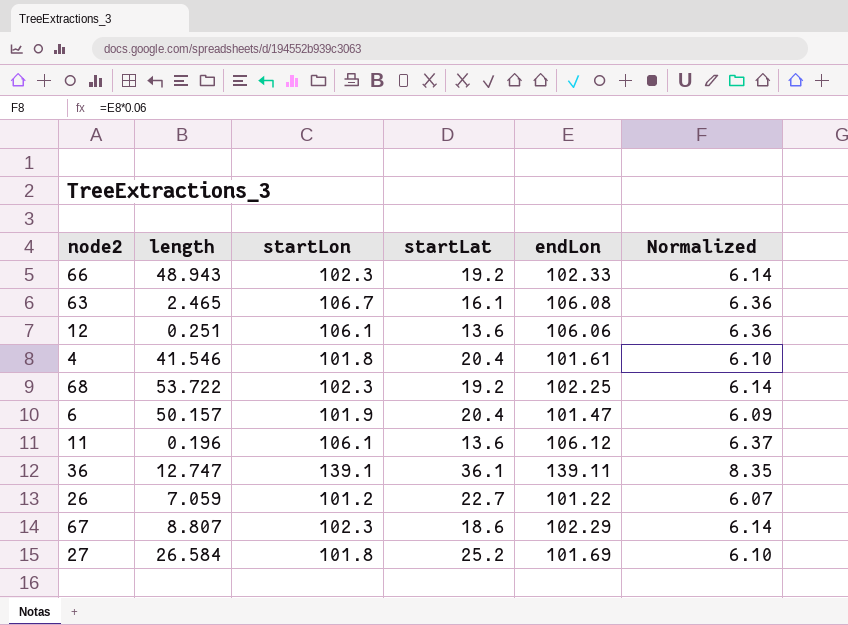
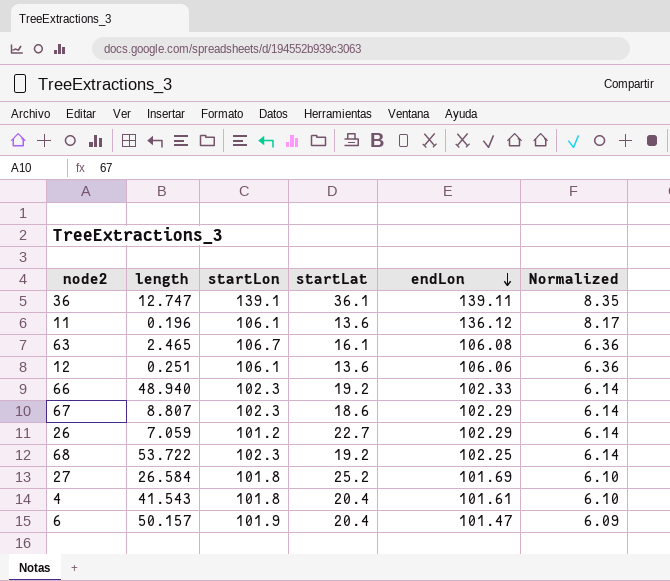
row order: none -> endLon descending
11 | endLon: 106.12 -> 136.12
11 | Normalized: 6.37 -> 8.17
66 | length: 48.943 -> 48.940
26 | endLon: 101.22 -> 102.29
26 | Normalized: 6.07 -> 6.14
4 | length: 41.546 -> 41.543

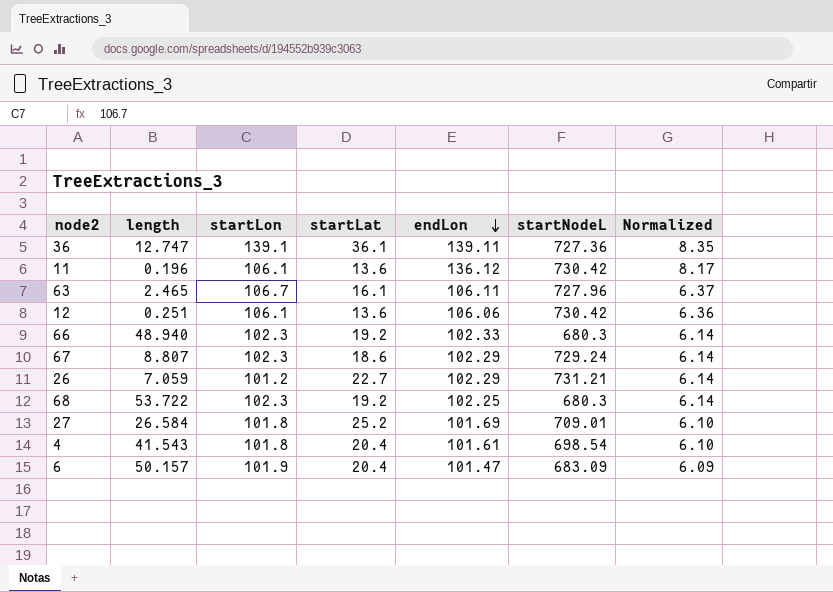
column startNodeL | position: none -> 6
63 | endLon: 106.08 -> 106.11
63 | Normalized: 6.36 -> 6.37

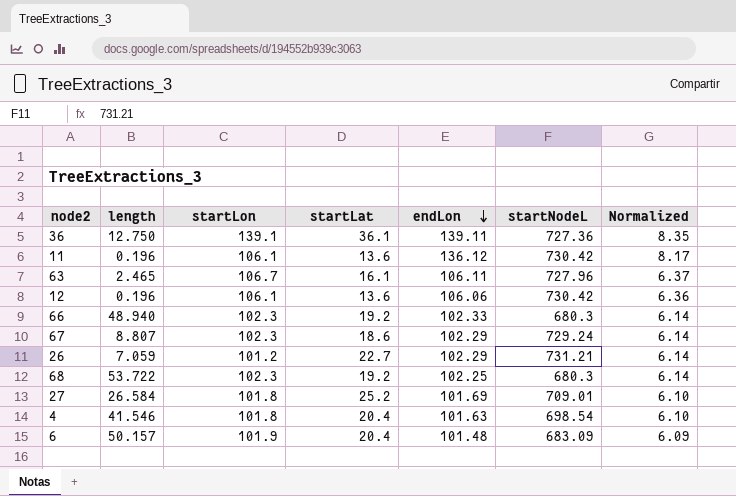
36 | length: 12.747 -> 12.750
12 | length: 0.251 -> 0.196
4 | length: 41.543 -> 41.546
4 | endLon: 101.61 -> 101.63
6 | endLon: 101.47 -> 101.48

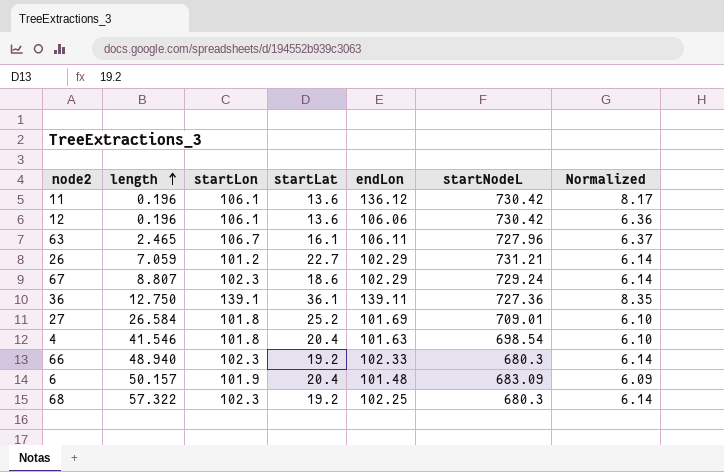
row order: endLon descending -> length ascending
68 | length: 53.722 -> 57.322

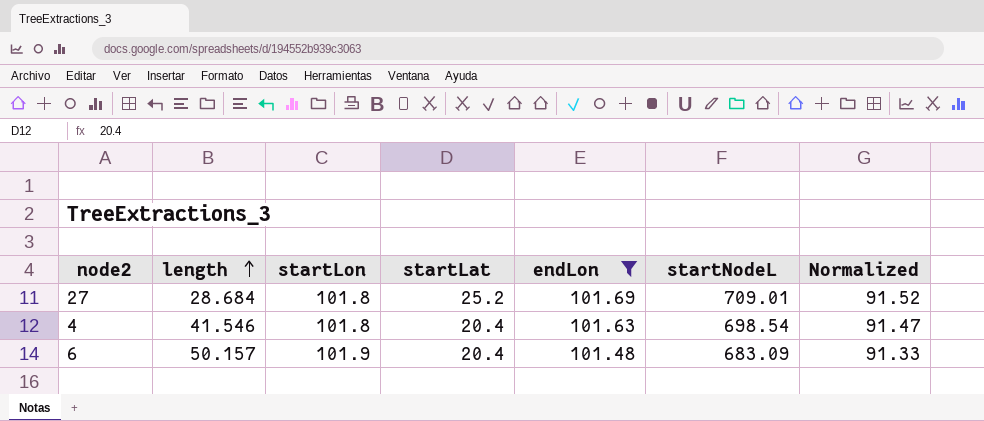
filter: none -> endLon <= 101.69
column Normalized | formula: [endLon] * 0.06 -> [endLon] * 0.9
27 | length: 26.584 -> 28.684

